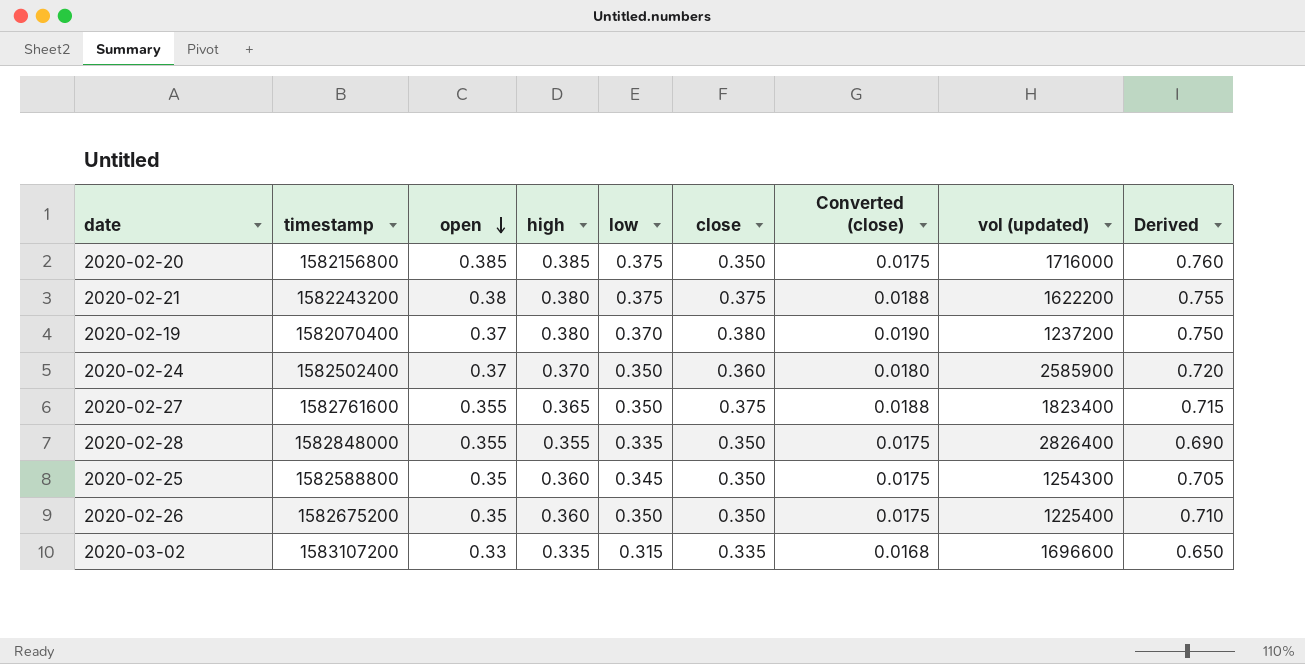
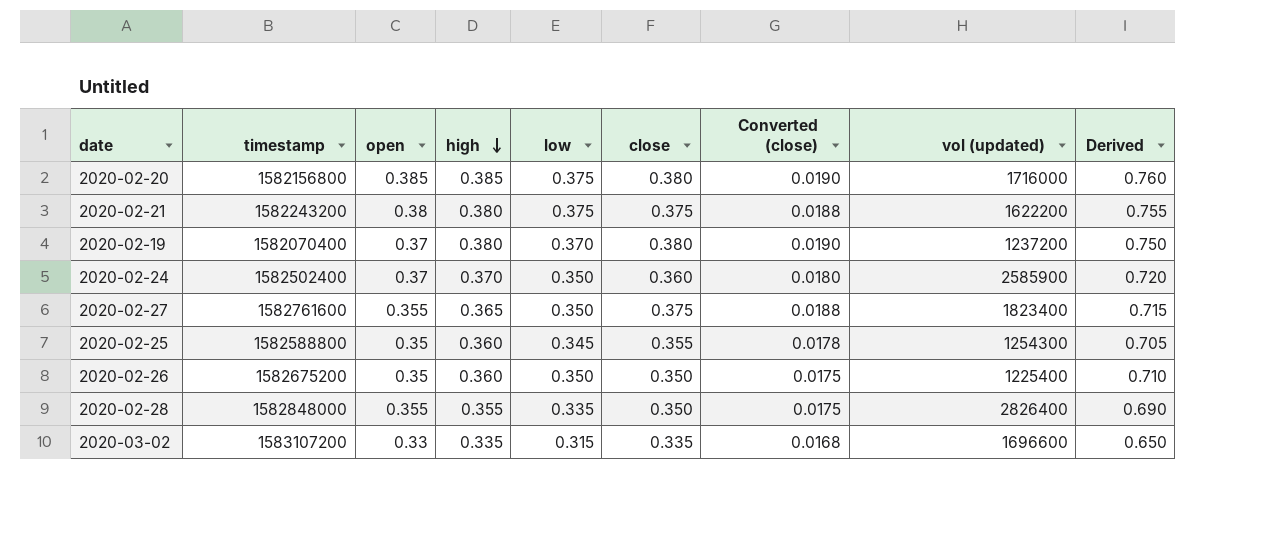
row order: open descending -> high descending
2020-02-20 | close: 0.350 -> 0.380
2020-02-20 | Converted (close): 0.0175 -> 0.0190
2020-02-25 | close: 0.350 -> 0.355
2020-02-25 | Converted (close): 0.0175 -> 0.0178

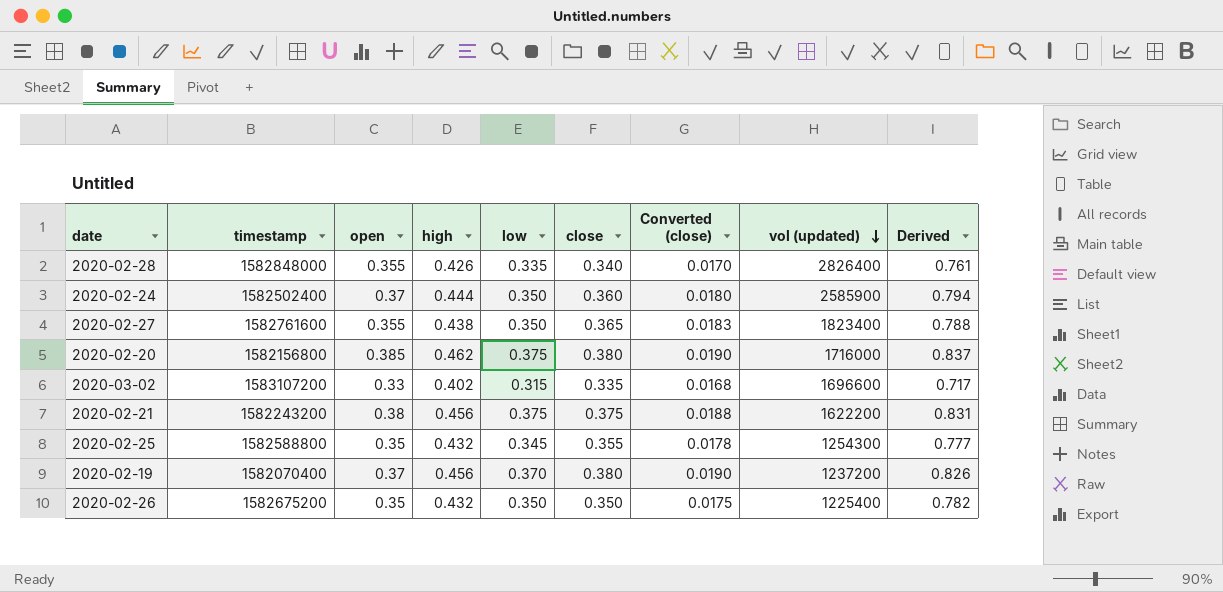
row order: high descending -> vol (updated) descending
2020-02-28 | high: 0.355 -> 0.426
2020-02-28 | close: 0.350 -> 0.340
2020-02-28 | Converted (close): 0.0175 -> 0.0170
2020-02-28 | Derived: 0.690 -> 0.761
2020-02-24 | high: 0.370 -> 0.444
2020-02-24 | Derived: 0.720 -> 0.794
2020-02-27 | high: 0.365 -> 0.438
2020-02-27 | close: 0.375 -> 0.365
2020-02-27 | Converted (close): 0.0188 -> 0.0183
2020-02-27 | Derived: 0.715 -> 0.788
2020-02-20 | high: 0.385 -> 0.462
2020-02-20 | Derived: 0.760 -> 0.837
2020-03-02 | high: 0.335 -> 0.402
2020-03-02 | Derived: 0.650 -> 0.717
2020-02-21 | high: 0.380 -> 0.456
2020-02-21 | Derived: 0.755 -> 0.831
2020-02-25 | high: 0.360 -> 0.432
2020-02-25 | Derived: 0.705 -> 0.777
2020-02-19 | high: 0.380 -> 0.456
2020-02-19 | Derived: 0.750 -> 0.826
2020-02-26 | high: 0.360 -> 0.432
2020-02-26 | Derived: 0.710 -> 0.782

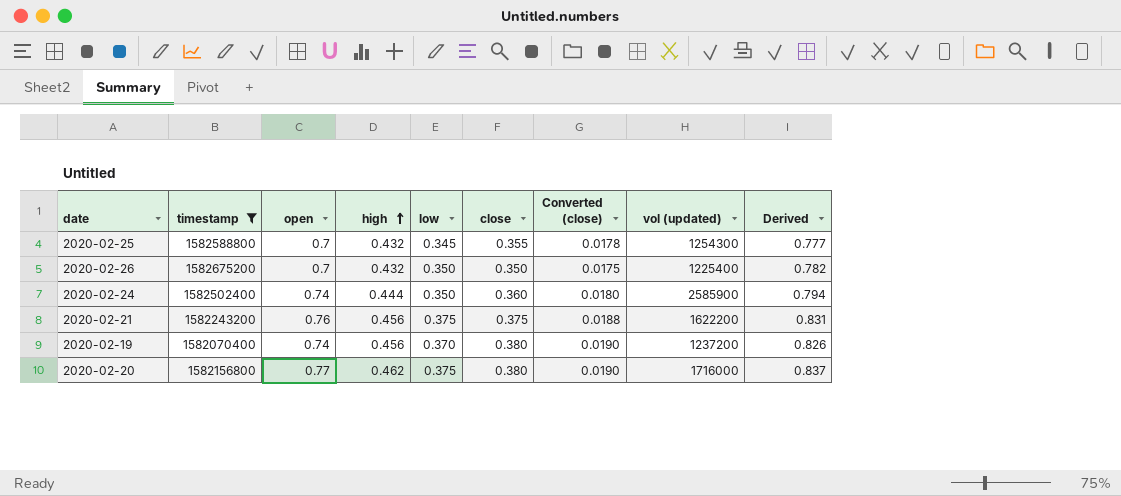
filter: none -> timestamp <= 1582675200
row order: vol (updated) descending -> high ascending
2020-02-25 | open: 0.35 -> 0.7
2020-02-26 | open: 0.35 -> 0.7
2020-02-24 | open: 0.37 -> 0.74
2020-02-21 | open: 0.38 -> 0.76
2020-02-19 | open: 0.37 -> 0.74
2020-02-20 | open: 0.385 -> 0.77

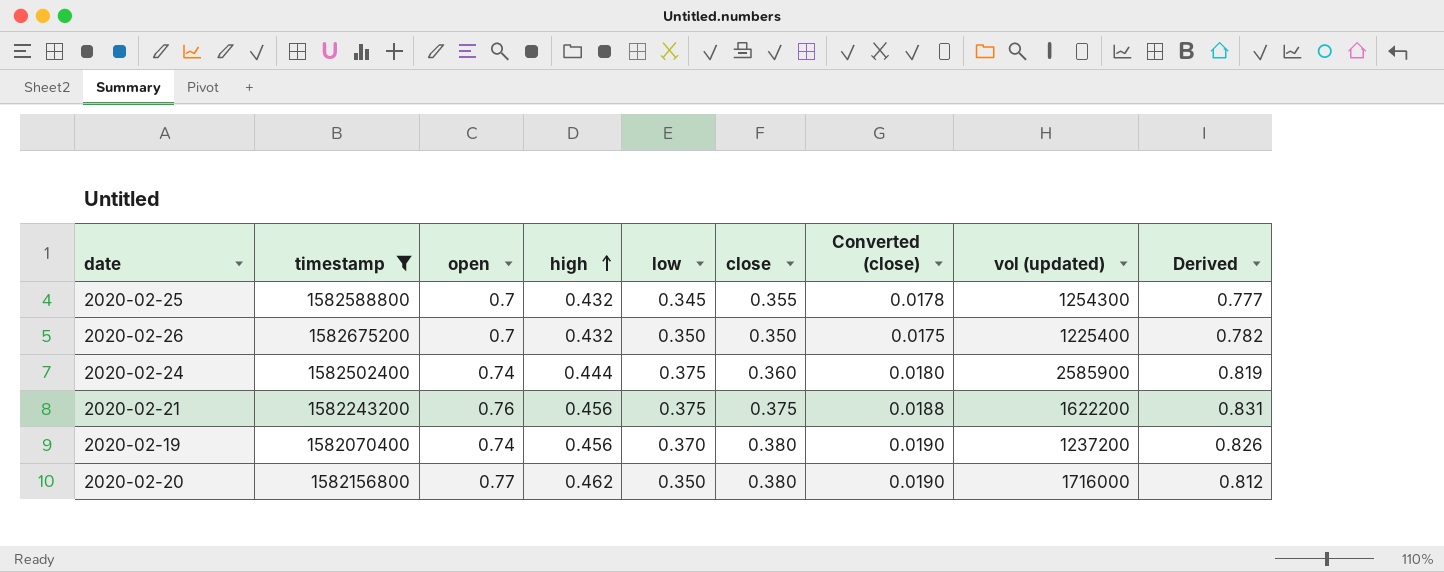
2020-02-24 | low: 0.350 -> 0.375
2020-02-24 | Derived: 0.794 -> 0.819
2020-02-20 | low: 0.375 -> 0.350
2020-02-20 | Derived: 0.837 -> 0.812

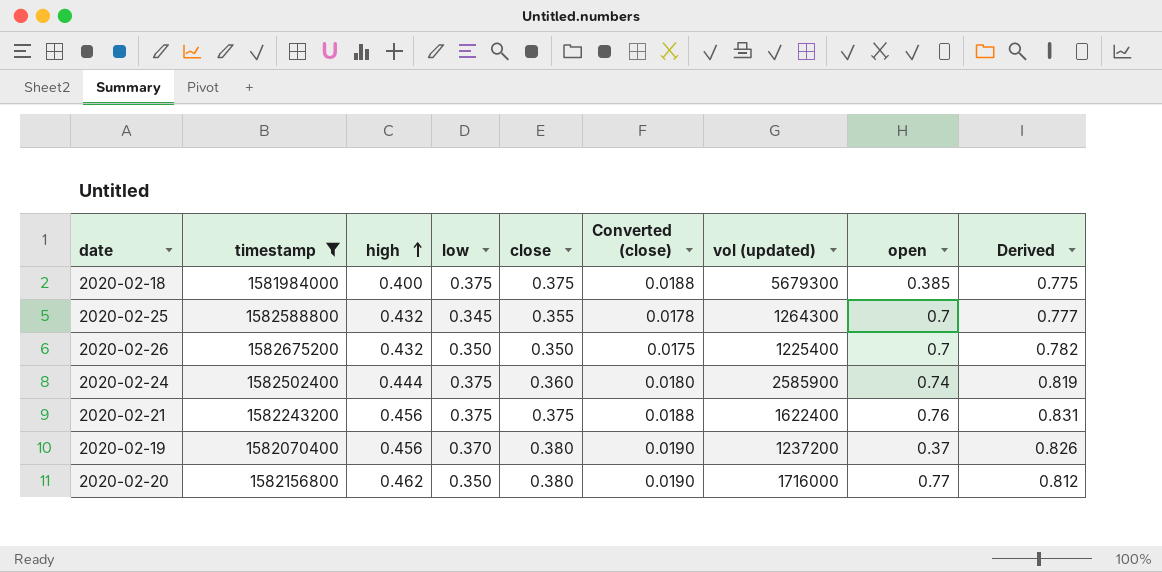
column open | position: 3 -> 8
row 2020-02-18: none -> 1581984000 | 0.400 | 0.375 | 0.375 | 0.0188 | 5679300 | 0.385 | 0.775
2020-02-25 | vol (updated): 1254300 -> 1264300
2020-02-21 | vol (updated): 1622200 -> 1622400
2020-02-19 | open: 0.74 -> 0.37

